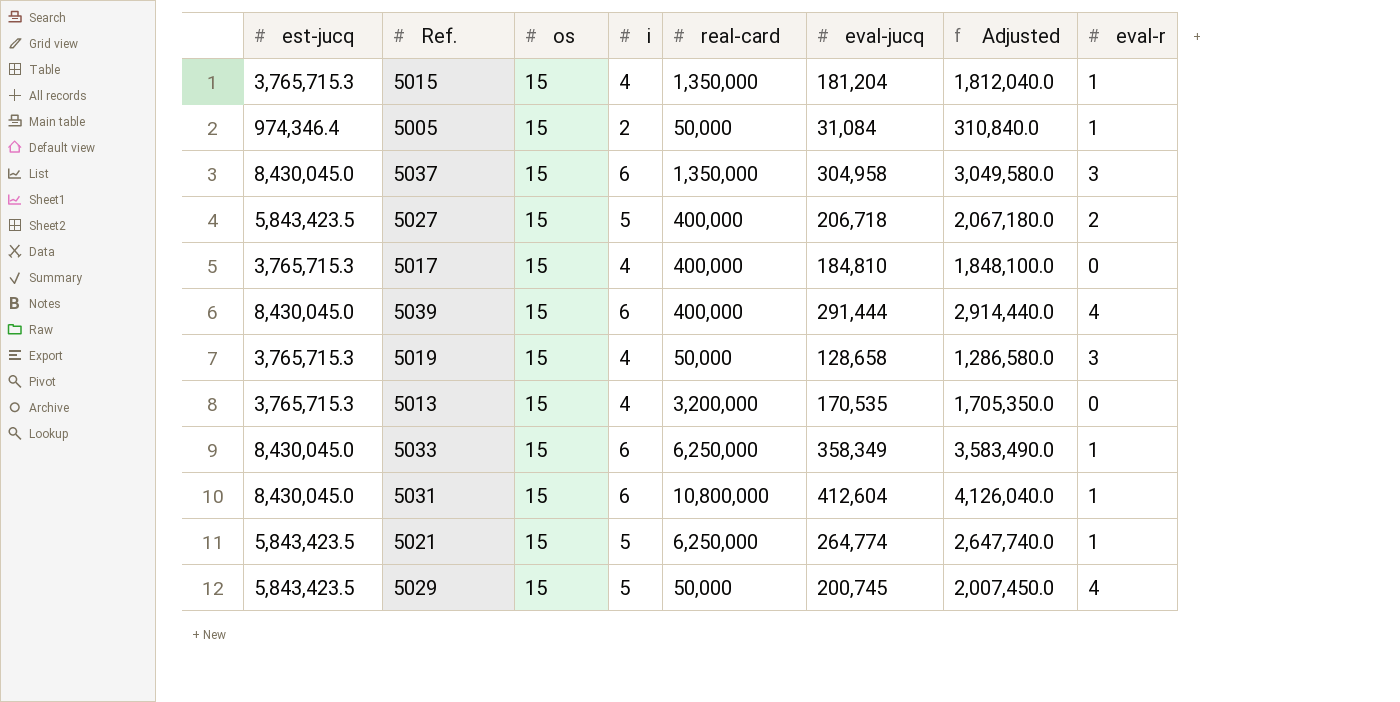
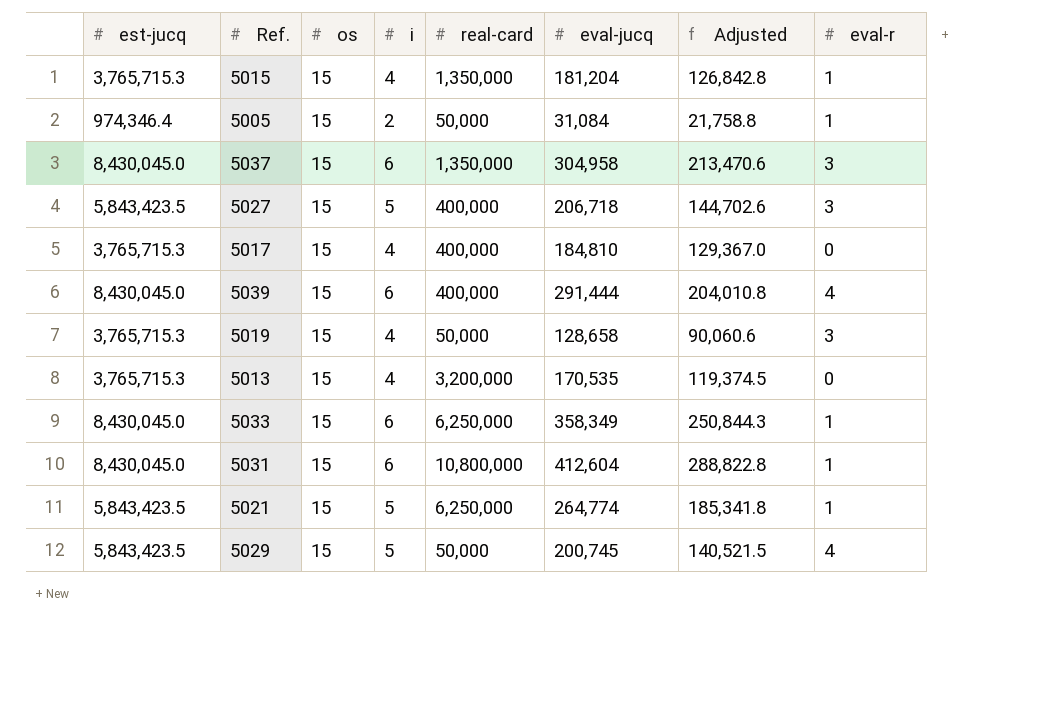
column Adjusted | formula: [eval-jucq] * 10 -> [eval-jucq] * 0.7
5027 | eval-r: 2 -> 3

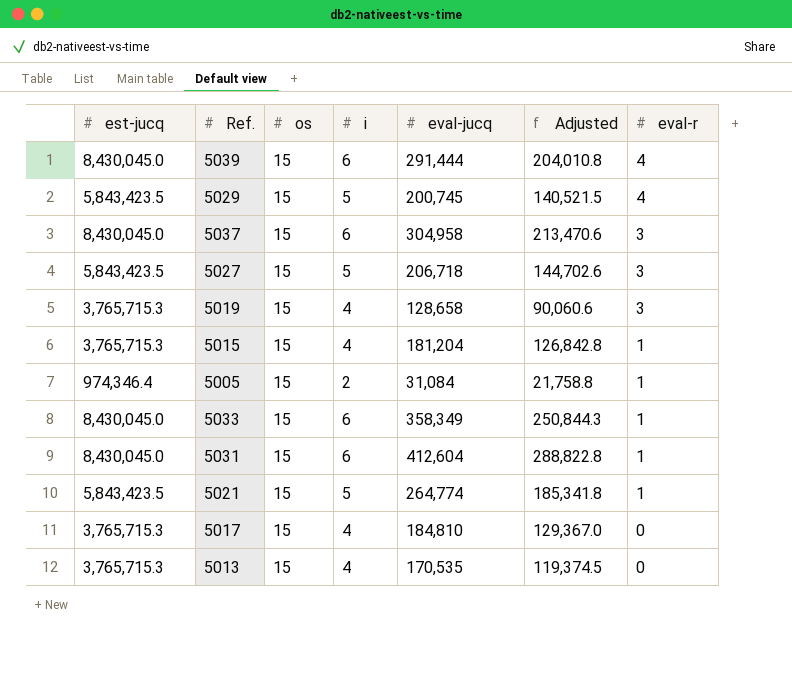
row order: none -> eval-r descending
column real-card | position: 5 -> none

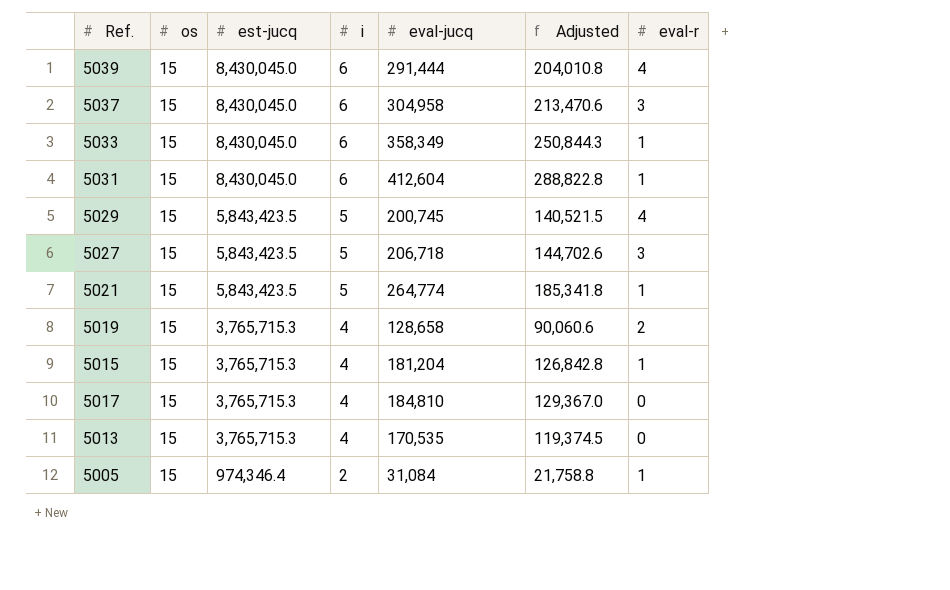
row order: eval-r descending -> est-jucq descending
column est-jucq | position: 1 -> 3
5019 | eval-r: 3 -> 2

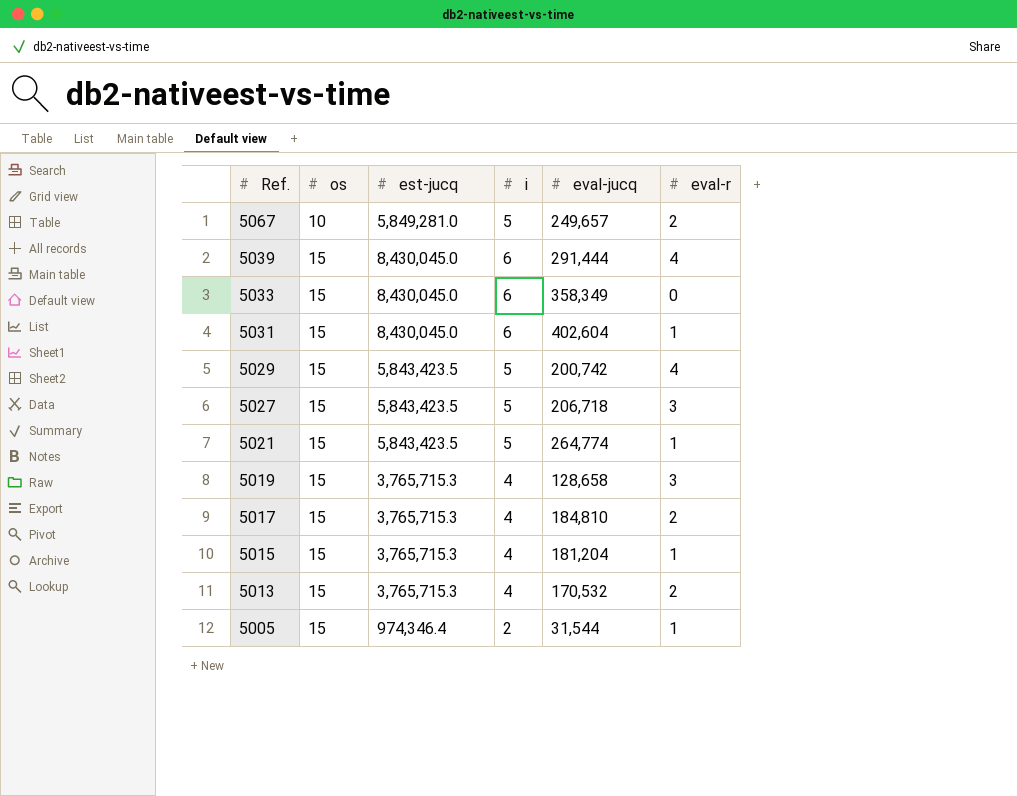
row order: est-jucq descending -> Ref. descending
column Adjusted | formula: [eval-jucq] * 0.7 -> none
row 5037: 15 | 8,430,045.0 | 6 | 304,958 | 213,470.6 | 3 -> none
row 5067: none -> 10 | 5,849,281.0 | 5 | 249,657 | 2
5033 | eval-r: 1 -> 0
5031 | eval-jucq: 412,604 -> 402,604
5029 | eval-jucq: 200,745 -> 200,742
5019 | eval-r: 2 -> 3
5017 | eval-r: 0 -> 2
5013 | eval-jucq: 170,535 -> 170,532
5013 | eval-r: 0 -> 2
5005 | eval-jucq: 31,084 -> 31,544

